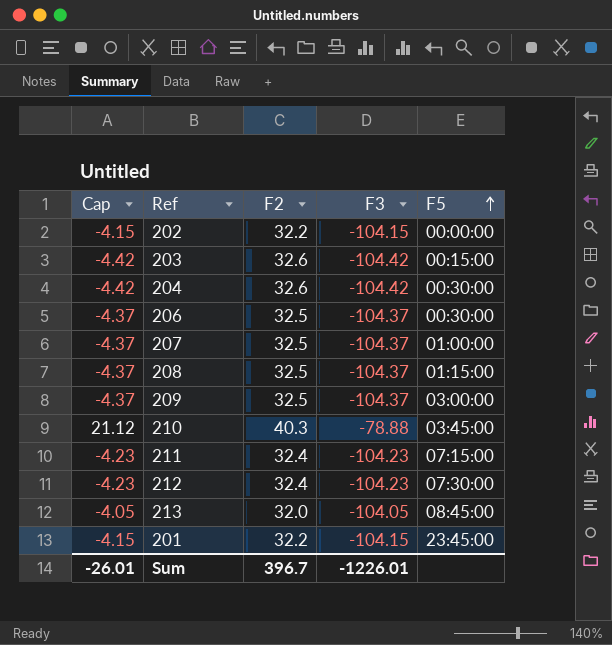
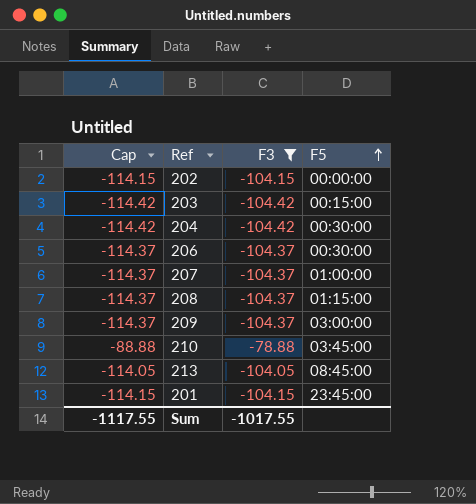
filter: none -> F3 != -104.23
column F2 | position: 3 -> none
column Cap | formula: [F3] + 100 -> [F3] - 10
Sum | Cap: -26.01 -> -1117.55
Sum | F3: -1226.01 -> -1017.55

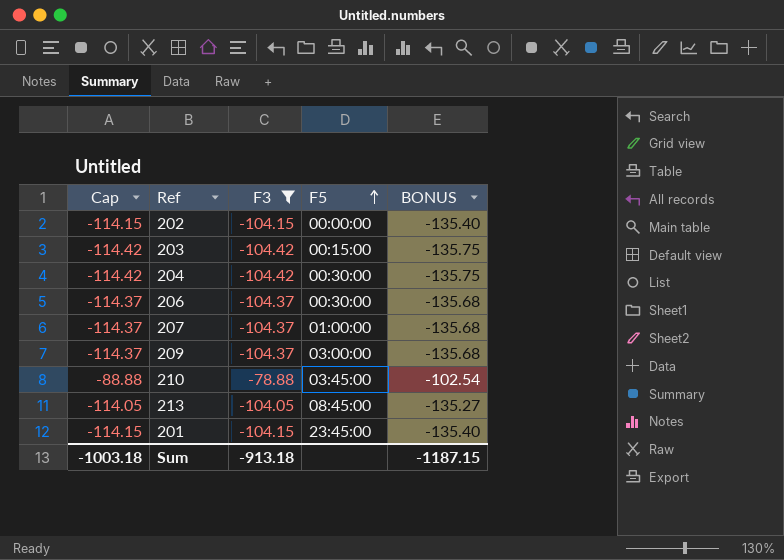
column BONUS | formula: none -> [F3] * 1.3
row 208: -114.37 | -104.37 | 01:15:00 -> none
Sum | Cap: -1117.55 -> -1003.18
Sum | F3: -1017.55 -> -913.18

